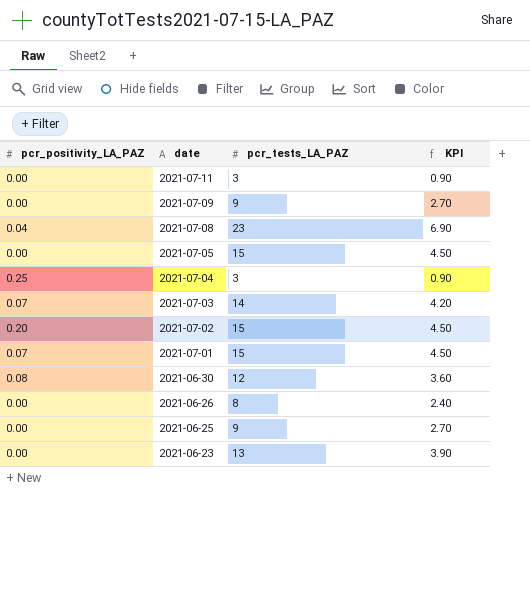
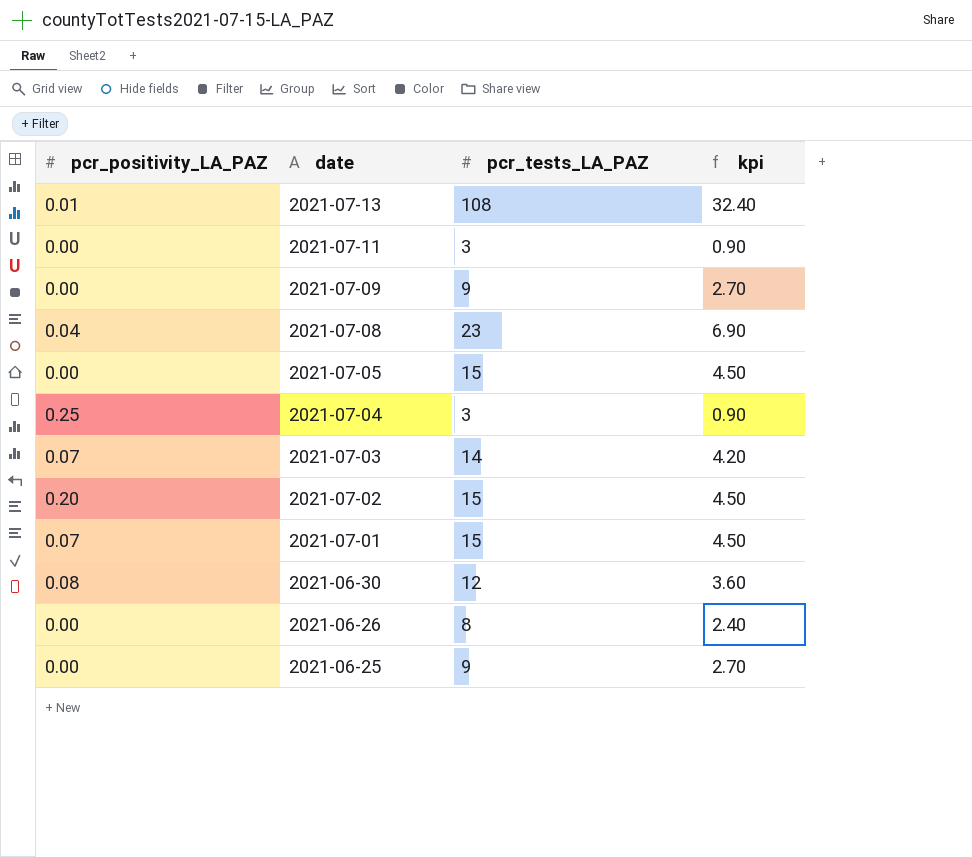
column name: KPI -> kpi
row 2021-06-23: 0.00 | 13 | 3.90 -> none
row 2021-07-13: none -> 0.01 | 108 | 32.40

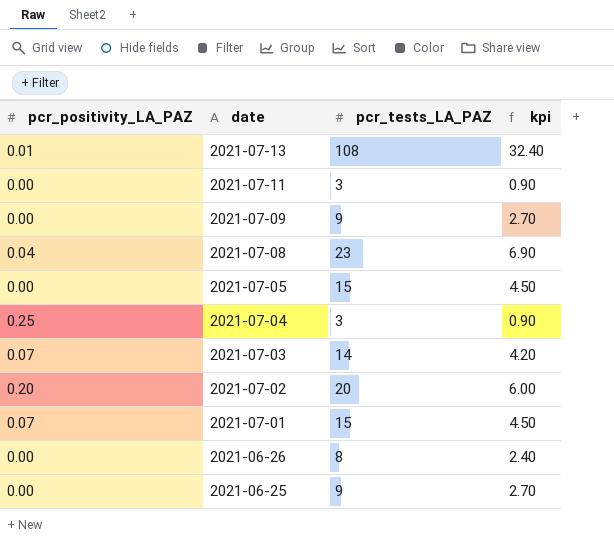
row 2021-06-30: 0.08 | 12 | 3.60 -> none
2021-07-02 | pcr_tests_LA_PAZ: 15 -> 20
2021-07-02 | kpi: 4.50 -> 6.00

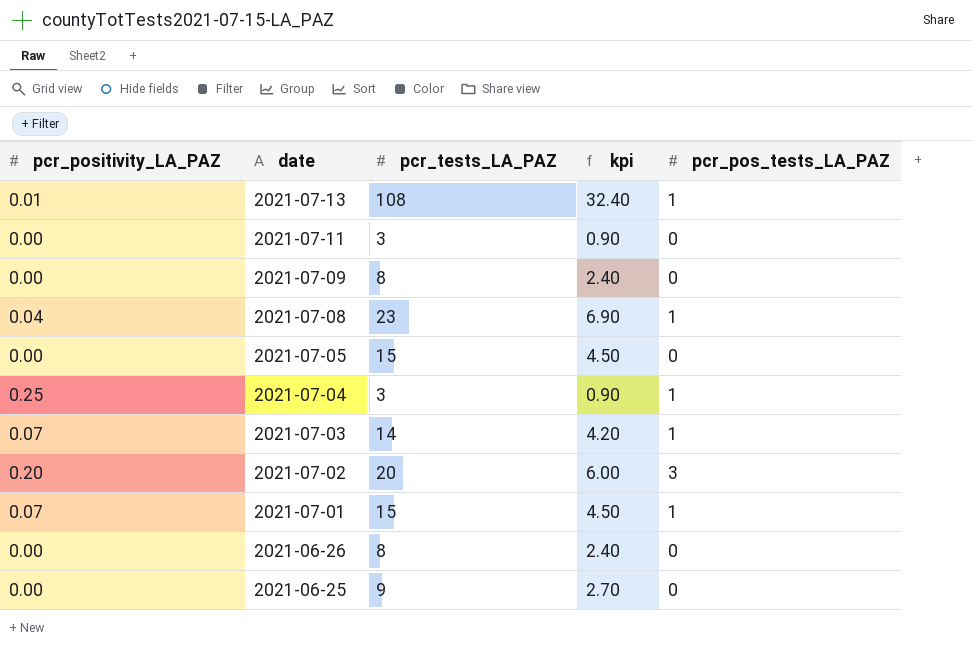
column pcr_pos_tests_LA_PAZ | position: none -> 5
2021-07-09 | pcr_tests_LA_PAZ: 9 -> 8
2021-07-09 | kpi: 2.70 -> 2.40

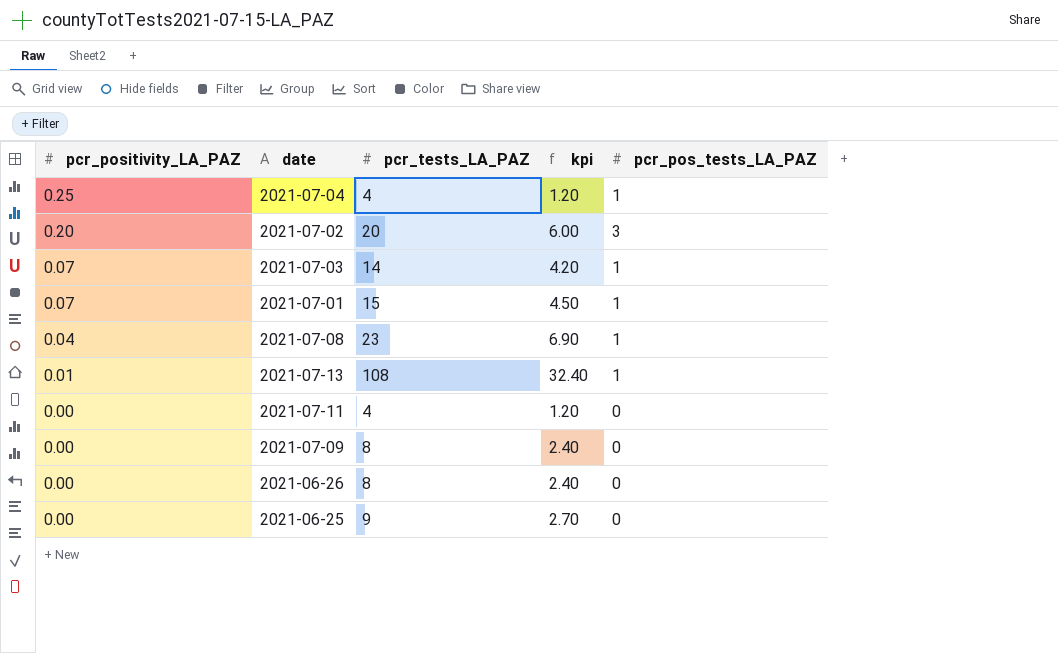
row order: date descending -> pcr_positivity_LA_PAZ descending
row 2021-07-05: 0.00 | 15 | 4.50 | 0 -> none
2021-07-04 | pcr_tests_LA_PAZ: 3 -> 4
2021-07-04 | kpi: 0.90 -> 1.20
2021-07-11 | pcr_tests_LA_PAZ: 3 -> 4
2021-07-11 | kpi: 0.90 -> 1.20

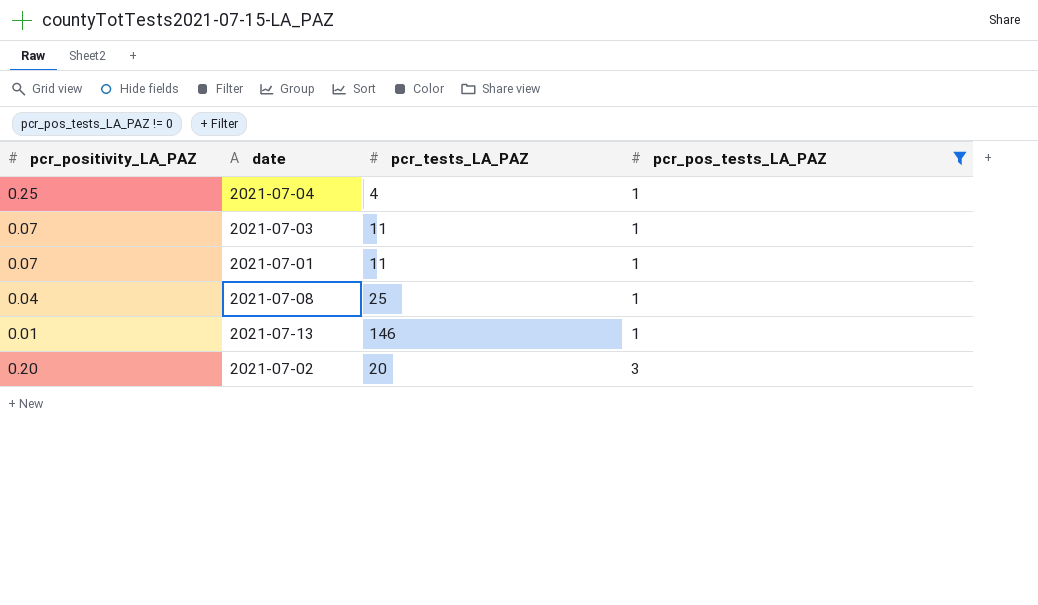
filter: none -> pcr_pos_tests_LA_PAZ != 0
row order: pcr_positivity_LA_PAZ descending -> pcr_pos_tests_LA_PAZ ascending
column kpi | formula: [pcr_tests_LA_PAZ] * 0.3 -> none
2021-07-03 | pcr_tests_LA_PAZ: 14 -> 11
2021-07-01 | pcr_tests_LA_PAZ: 15 -> 11
2021-07-08 | pcr_tests_LA_PAZ: 23 -> 25
2021-07-13 | pcr_tests_LA_PAZ: 108 -> 146

